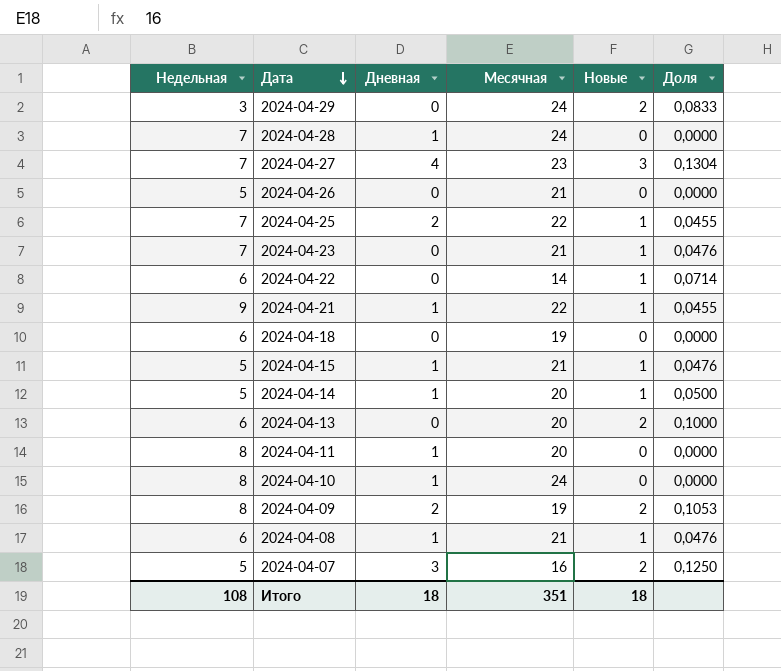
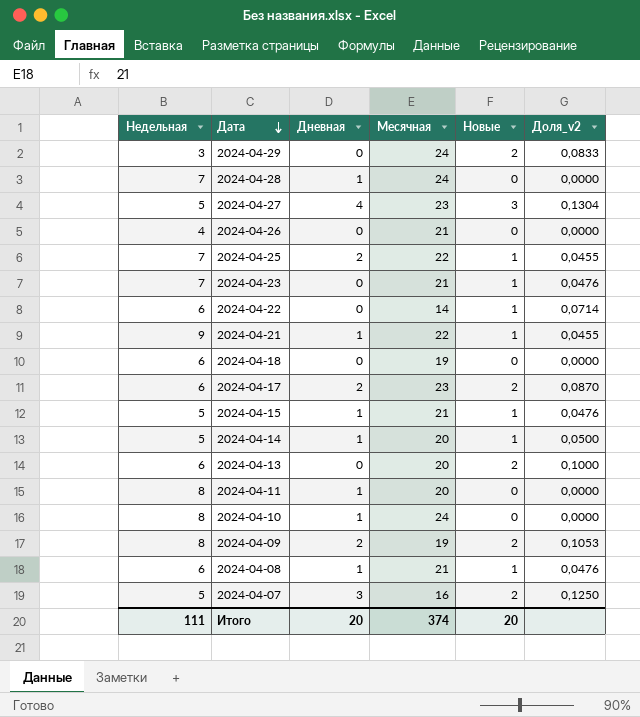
column name: Доля -> Доля_v2
2024-04-27 | Недельная: 7 -> 5
2024-04-26 | Недельная: 5 -> 4
row 2024-04-17: none -> 6 | 2 | 23 | 2 | 0,0870
Итого | Недельная: 108 -> 111
Итого | Дневная: 18 -> 20
Итого | Месячная: 351 -> 374
Итого | Новые: 18 -> 20

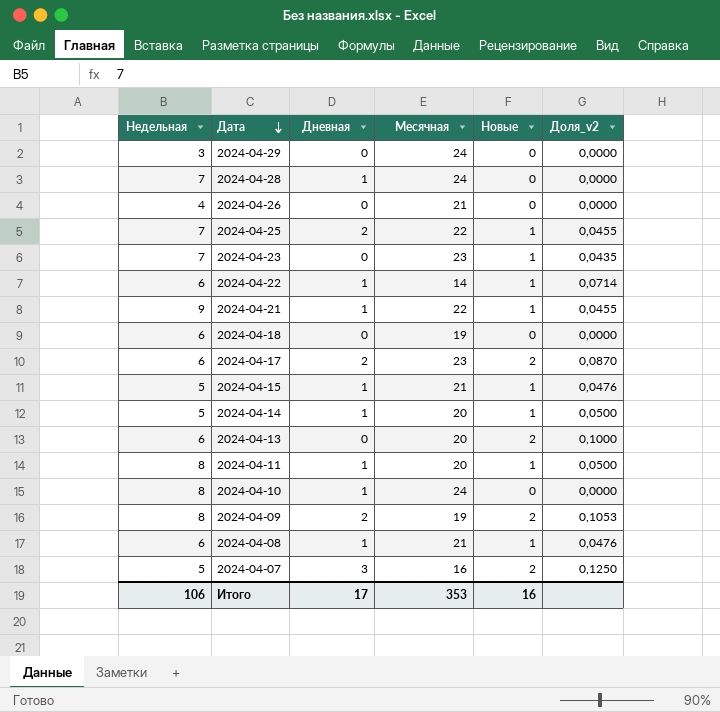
row 2024-04-27: 5 | 4 | 23 | 3 | 0,1304 -> none
2024-04-29 | Новые: 2 -> 0
2024-04-29 | Доля_v2: 0,0833 -> 0,0000
2024-04-23 | Месячная: 21 -> 23
2024-04-23 | Доля_v2: 0,0476 -> 0,0435
2024-04-22 | Дневная: 0 -> 1
2024-04-11 | Новые: 0 -> 1
2024-04-11 | Доля_v2: 0,0000 -> 0,0500
Итого | Недельная: 111 -> 106
Итого | Дневная: 20 -> 17
Итого | Месячная: 374 -> 353
Итого | Новые: 20 -> 16

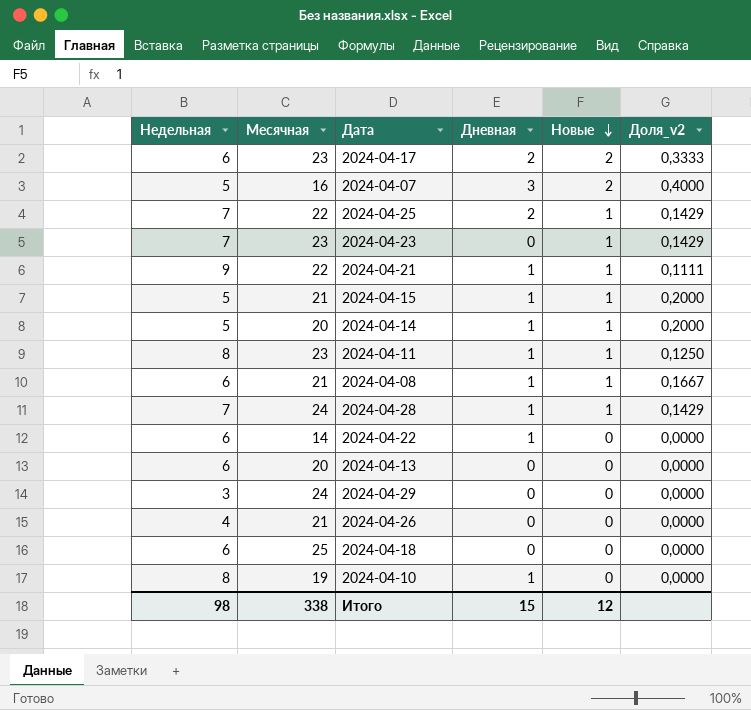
row order: Дата descending -> Новые descending
column Месячная | position: 4 -> 2
column Доля_v2 | formula: [Новые] / [Месячная] -> [Новые] / [Недельная]
row 2024-04-09: 8 | 2 | 19 | 2 | 0,1053 -> none
2024-04-11 | Месячная: 20 -> 23
2024-04-28 | Новые: 0 -> 1
2024-04-22 | Новые: 1 -> 0
2024-04-13 | Новые: 2 -> 0
2024-04-18 | Месячная: 19 -> 25
2024-04-10 | Месячная: 24 -> 19
Итого | Недельная: 106 -> 98
Итого | Месячная: 353 -> 338
Итого | Дневная: 17 -> 15
Итого | Новые: 16 -> 12

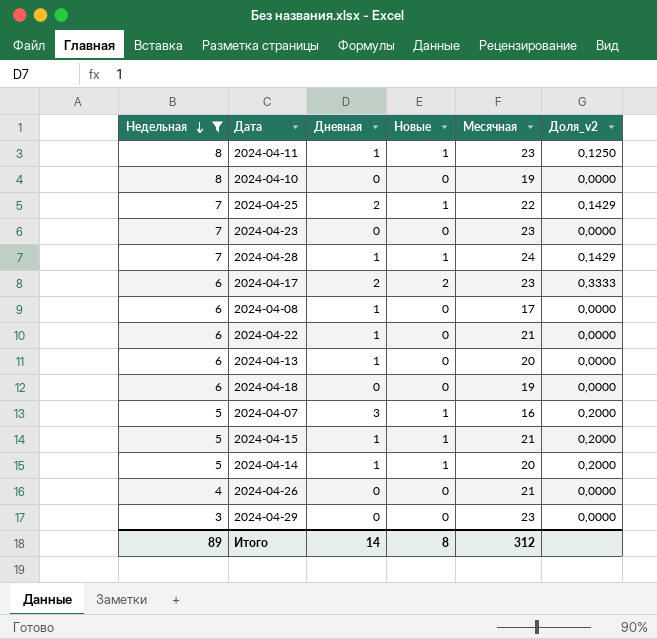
filter: none -> Недельная != 9
row order: Новые descending -> Недельная descending
column Месячная | position: 2 -> 5
2024-04-10 | Дневная: 1 -> 0
2024-04-23 | Новые: 1 -> 0
2024-04-23 | Доля_v2: 0,1429 -> 0,0000
2024-04-08 | Новые: 1 -> 0
2024-04-08 | Месячная: 21 -> 17
2024-04-08 | Доля_v2: 0,1667 -> 0,0000
2024-04-22 | Месячная: 14 -> 21
2024-04-13 | Дневная: 0 -> 1
2024-04-18 | Месячная: 25 -> 19
2024-04-07 | Новые: 2 -> 1
2024-04-07 | Доля_v2: 0,4000 -> 0,2000
2024-04-29 | Месячная: 24 -> 23
Итого | Недельная: 98 -> 89
Итого | Дневная: 15 -> 14
Итого | Новые: 12 -> 8
Итого | Месячная: 338 -> 312

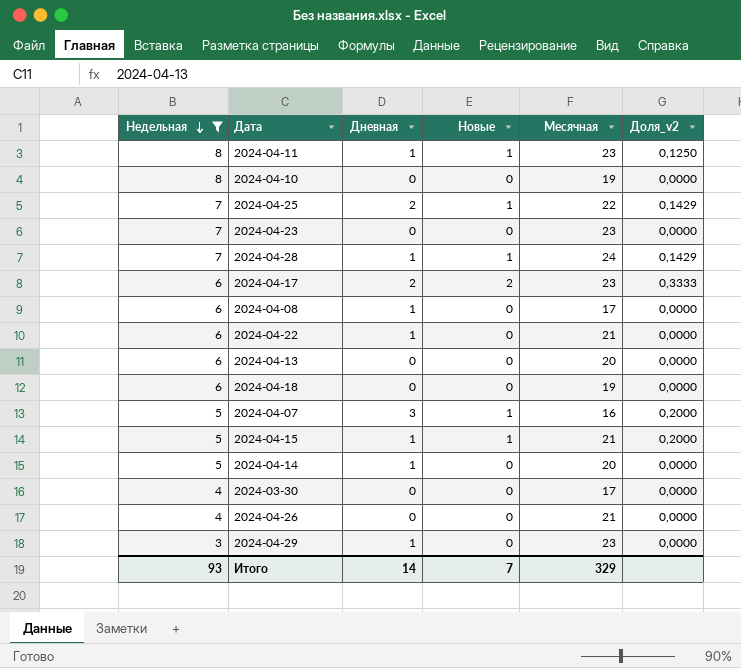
2024-04-13 | Дневная: 1 -> 0
2024-04-14 | Новые: 1 -> 0
2024-04-14 | Доля_v2: 0,2000 -> 0,0000
row 2024-03-30: none -> 4 | 0 | 0 | 17 | 0,0000
2024-04-29 | Дневная: 0 -> 1
Итого | Недельная: 89 -> 93
Итого | Новые: 8 -> 7
Итого | Месячная: 312 -> 329

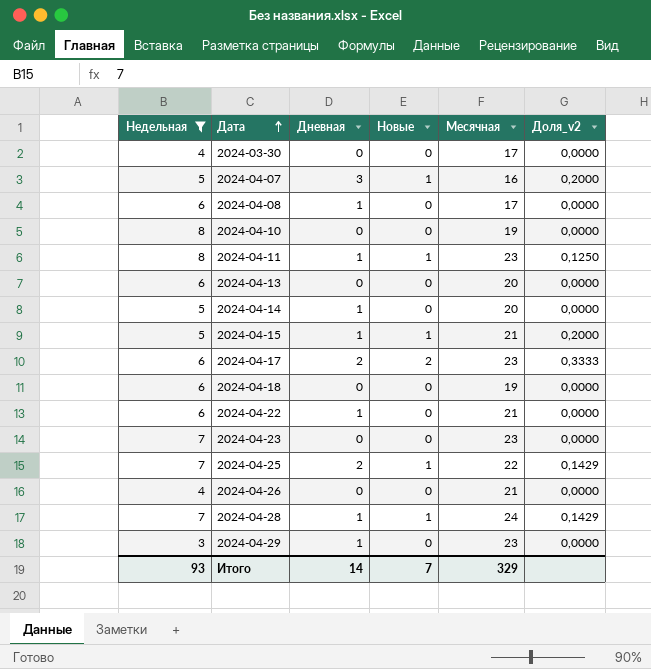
row order: Недельная descending -> Дата ascending

